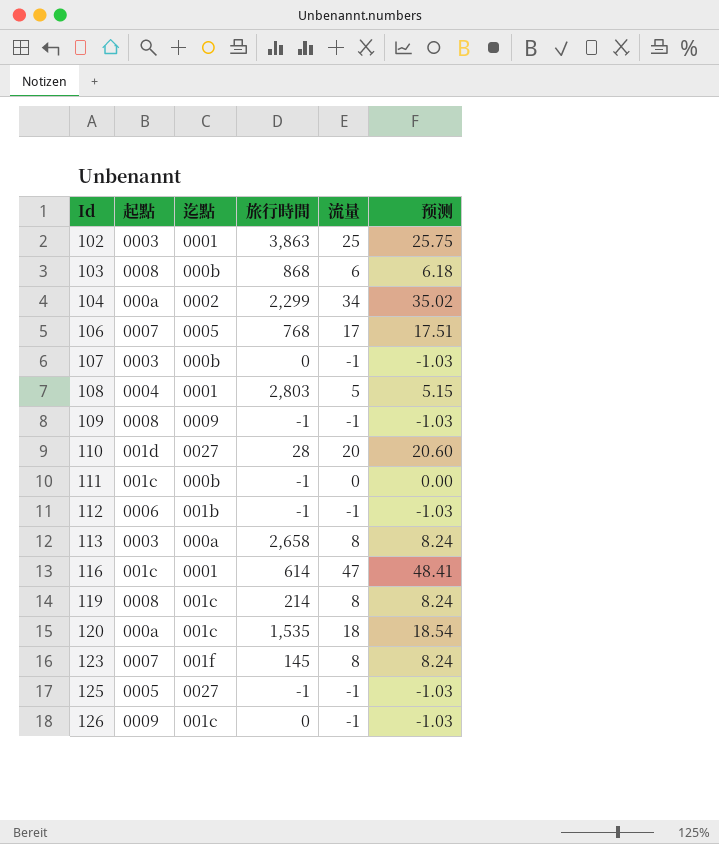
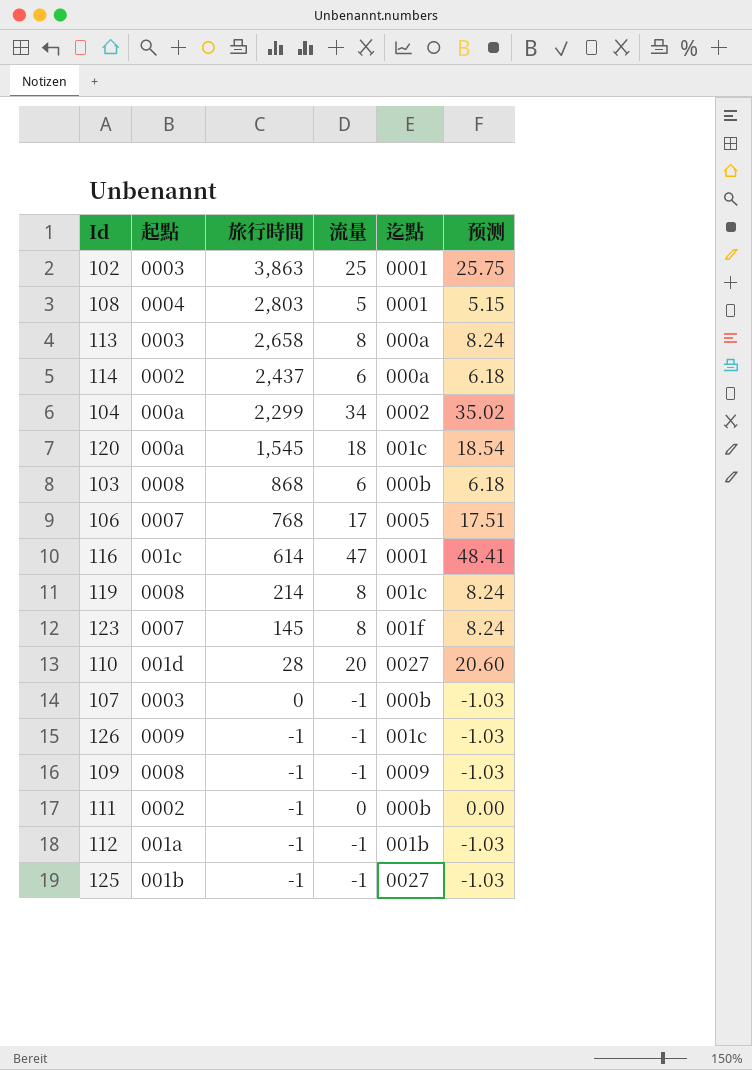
row order: Id ascending -> 旅行時間 descending
column 迄點 | position: 3 -> 5
row 114: none -> 0002 | 2,437 | 6 | 000a | 6.18
120 | 旅行時間: 1,535 -> 1,545
126 | 旅行時間: 0 -> -1
111 | 起點: 001c -> 0002
112 | 起點: 0006 -> 001a
125 | 起點: 0005 -> 001b

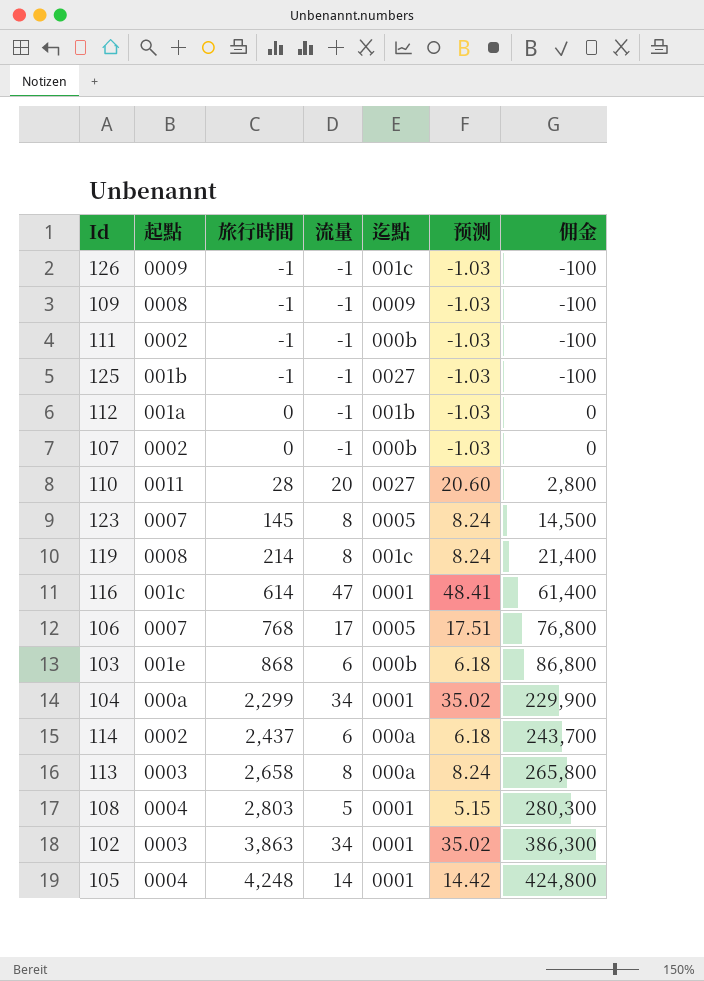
row order: 旅行時間 descending -> 旅行時間 ascending
column 佣金 | formula: none -> [旅行時間] * 100
row 120: 000a | 1,545 | 18 | 001c | 18.54 -> none
111 | 流量: 0 -> -1
111 | 预测: 0.00 -> -1.03
112 | 旅行時間: -1 -> 0
107 | 起點: 0003 -> 0002
110 | 起點: 001d -> 0011
123 | 迄點: 001f -> 0005
103 | 起點: 0008 -> 001e
104 | 迄點: 0002 -> 0001
102 | 流量: 25 -> 34
102 | 预测: 25.75 -> 35.02
row 105: none -> 0004 | 4,248 | 14 | 0001 | 14.42 | 424,800

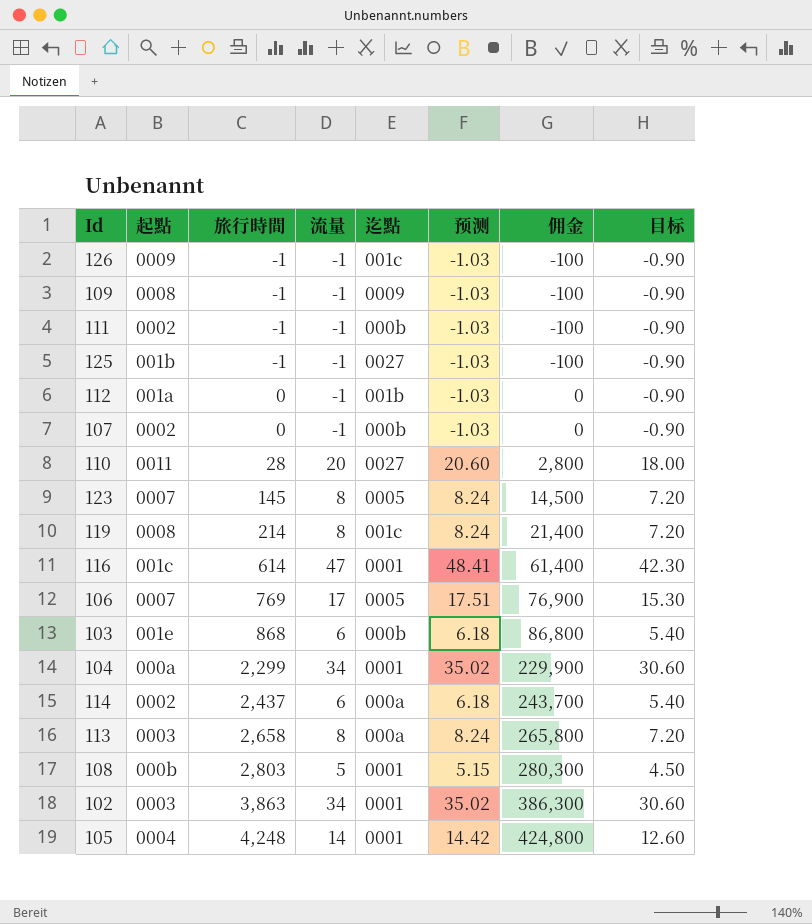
column 目标 | formula: none -> [流量] * 0.9
106 | 旅行時間: 768 -> 769
106 | 佣金: 76,800 -> 76,900
108 | 起點: 0004 -> 000b

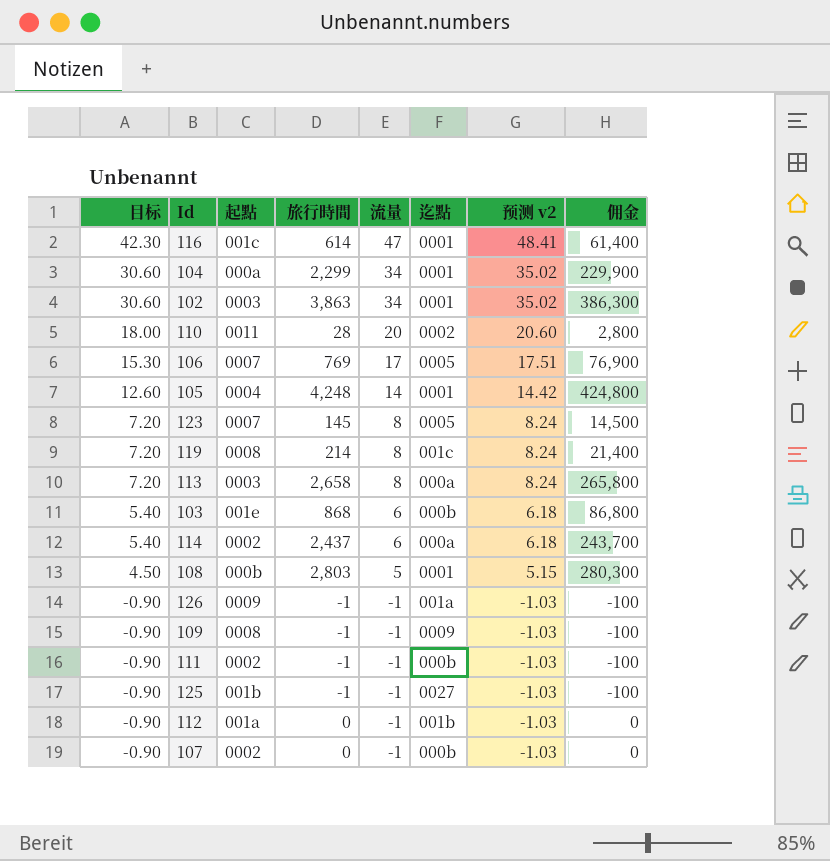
row order: 旅行時間 ascending -> 目标 descending
column 目标 | position: 8 -> 1
column name: 预测 -> 预测 v2
110 | 迄點: 0027 -> 0002
126 | 迄點: 001c -> 001a

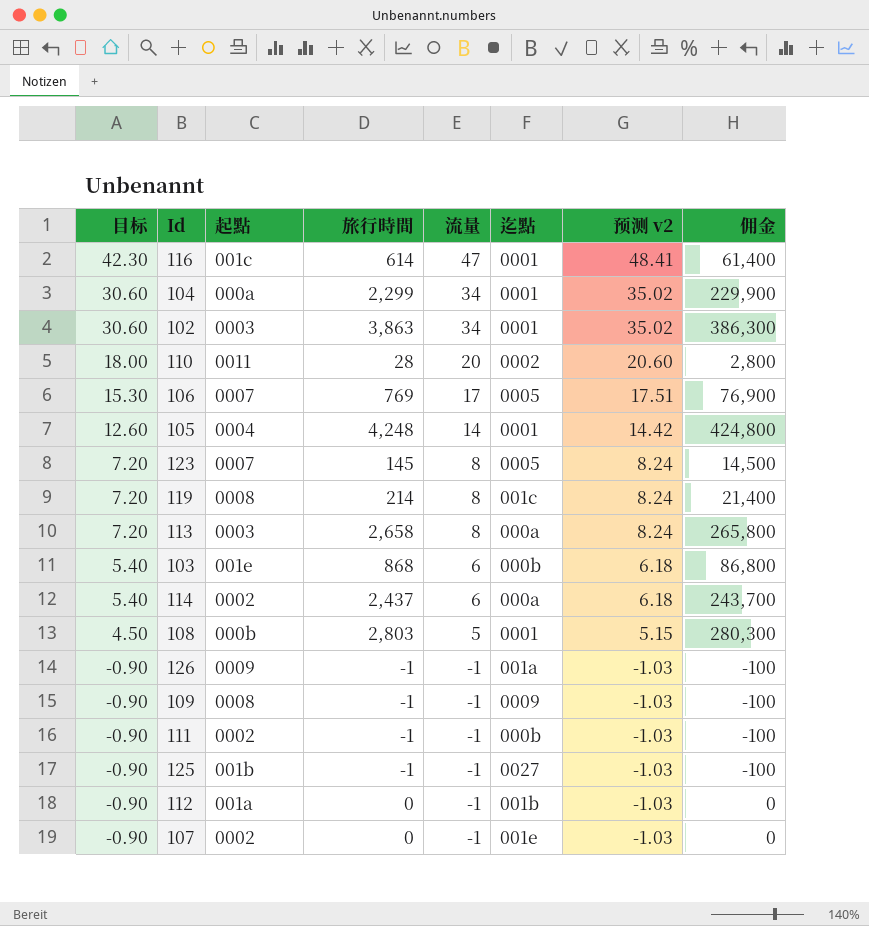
107 | 迄點: 000b -> 001e

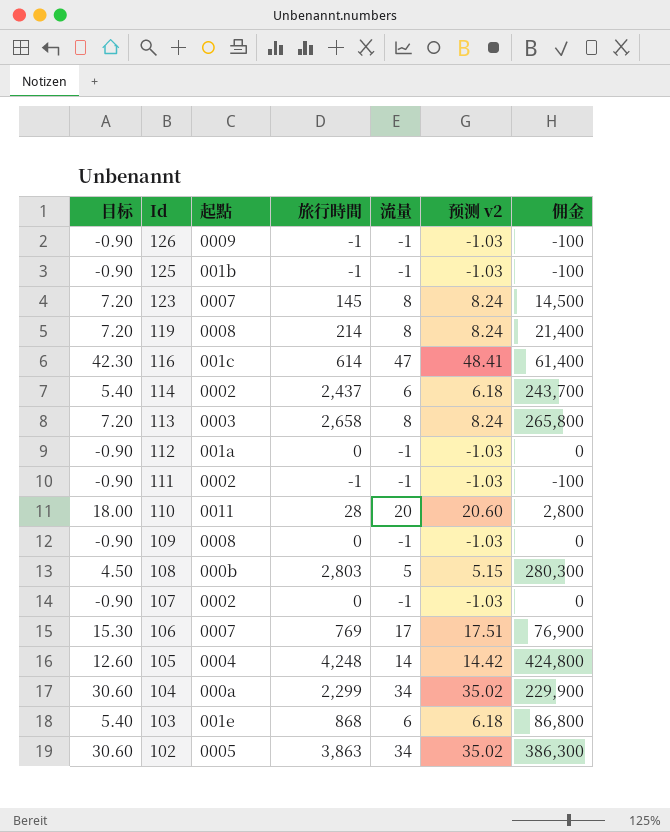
row order: 目标 descending -> Id descending
column 迄點 | position: 6 -> none
109 | 旅行時間: -1 -> 0
109 | 佣金: -100 -> 0
102 | 起點: 0003 -> 0005

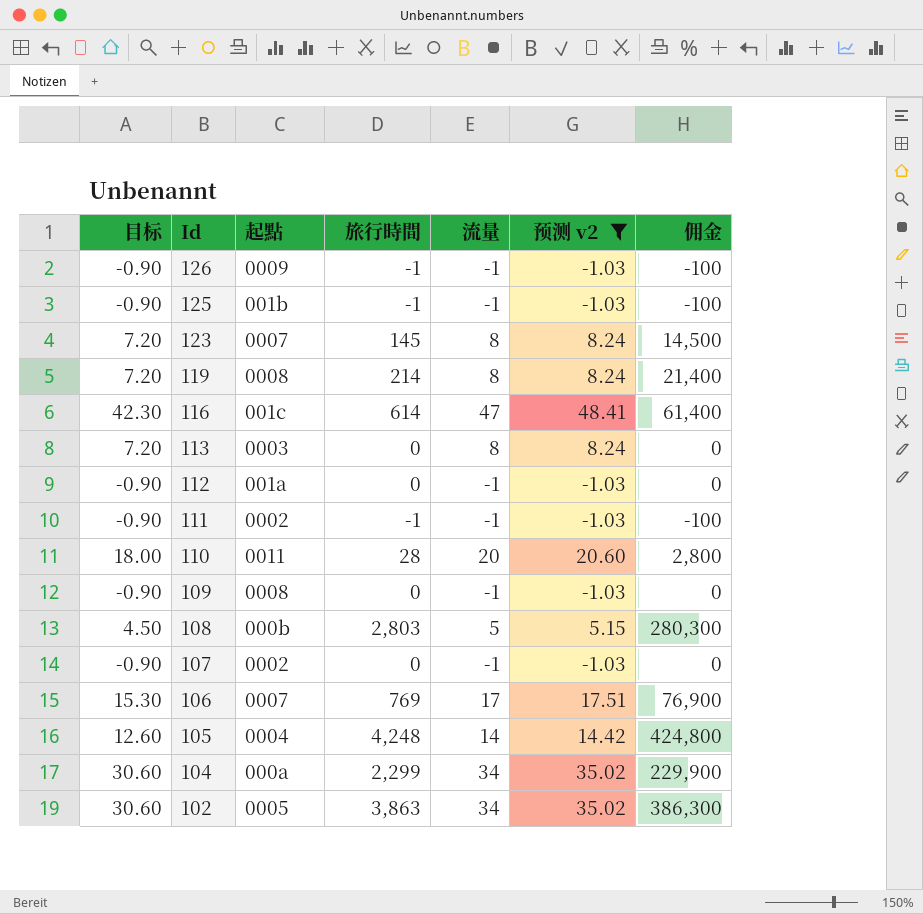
filter: none -> 预测 v2 != 6.18
113 | 旅行時間: 2,658 -> 0
113 | 佣金: 265,800 -> 0

